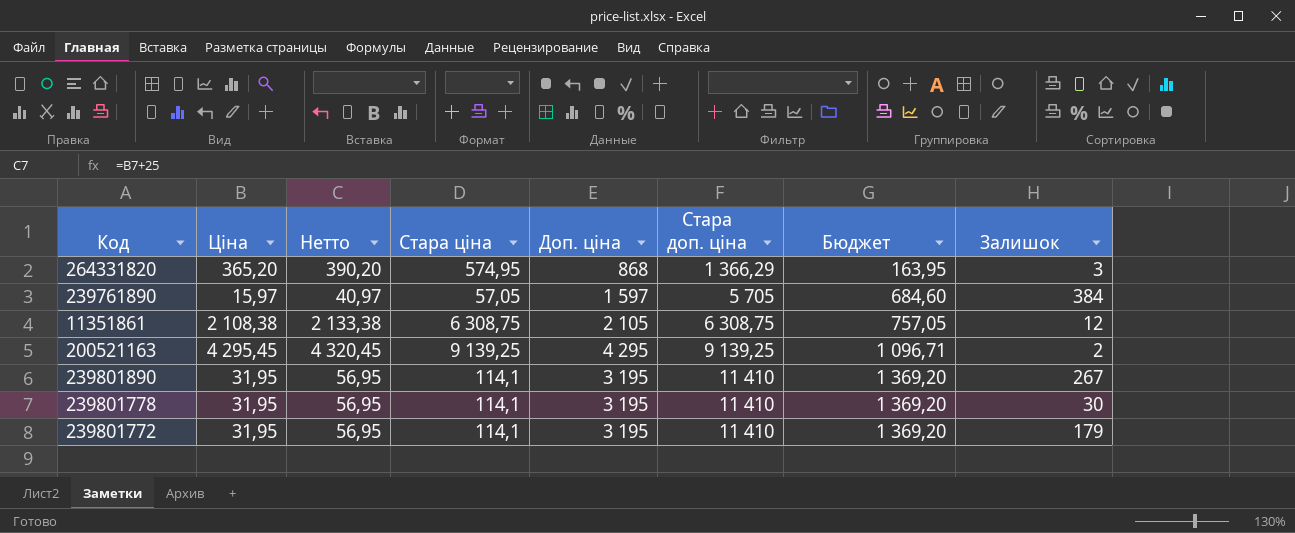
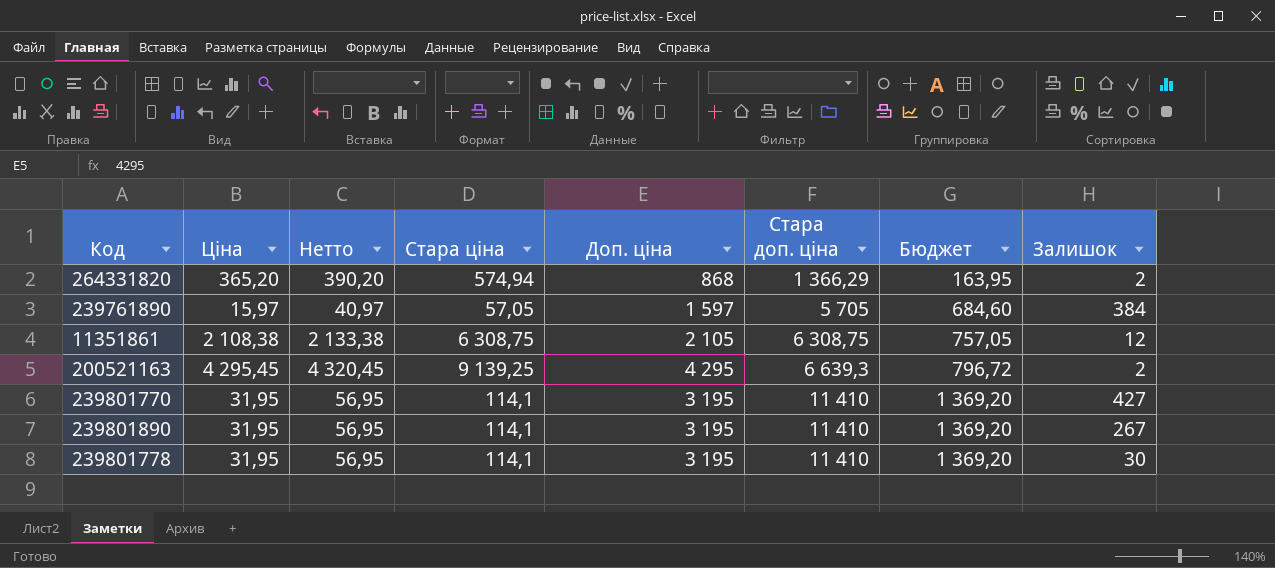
row 239801772: 31,95 | 56,95 | 114,1 | 3 195 | 11 410 | 1 369,20 | 179 -> none
264331820 | Стара ціна: 574,95 -> 574,94
264331820 | Залишок: 3 -> 2
200521163 | Стара доп. ціна: 9 139,25 -> 6 639,3
200521163 | Бюджет: 1 096,71 -> 796,72
row 239801770: none -> 31,95 | 56,95 | 114,1 | 3 195 | 11 410 | 1 369,20 | 427

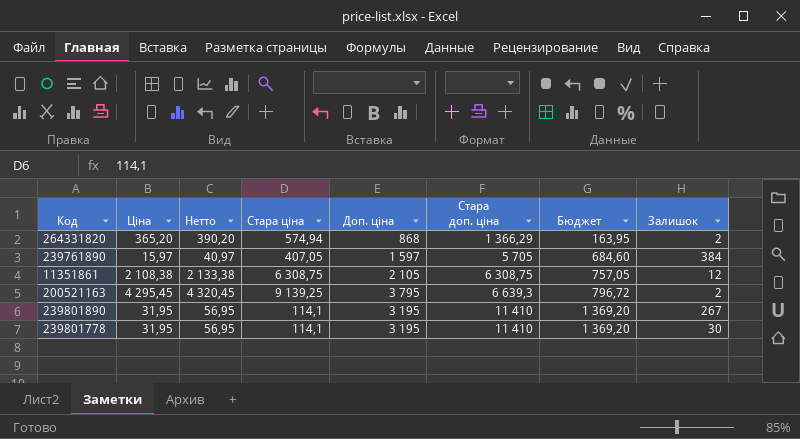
row 239801770: 31,95 | 56,95 | 114,1 | 3 195 | 11 410 | 1 369,20 | 427 -> none
239761890 | Стара ціна: 57,05 -> 407,05
200521163 | Доп. ціна: 4 295 -> 3 795

